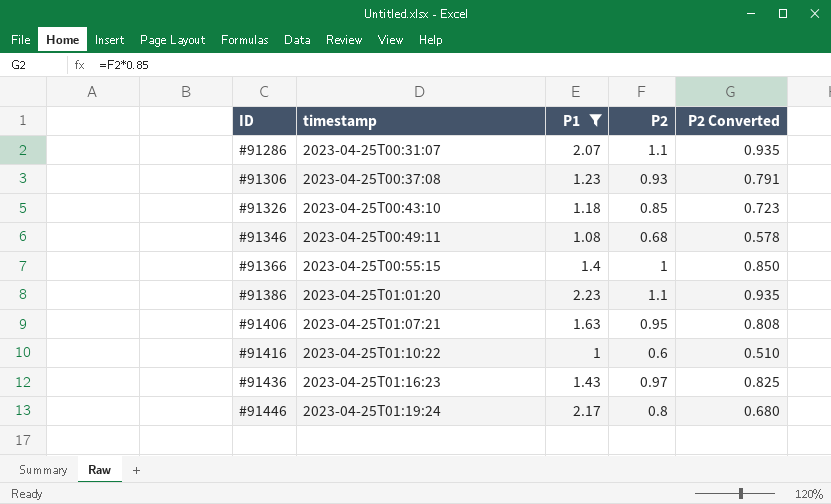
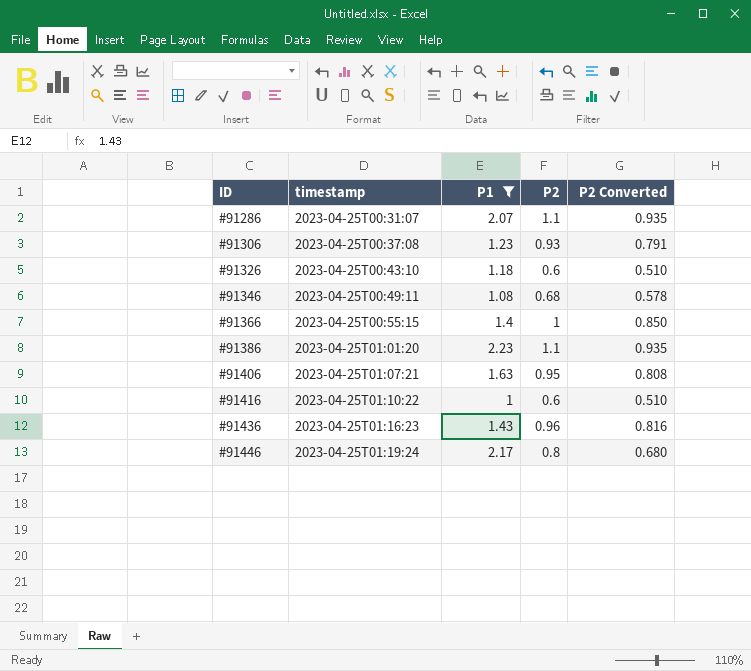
#91326 | P2: 0.85 -> 0.6
#91326 | P2 Converted: 0.723 -> 0.510
#91436 | P2: 0.97 -> 0.96
#91436 | P2 Converted: 0.825 -> 0.816

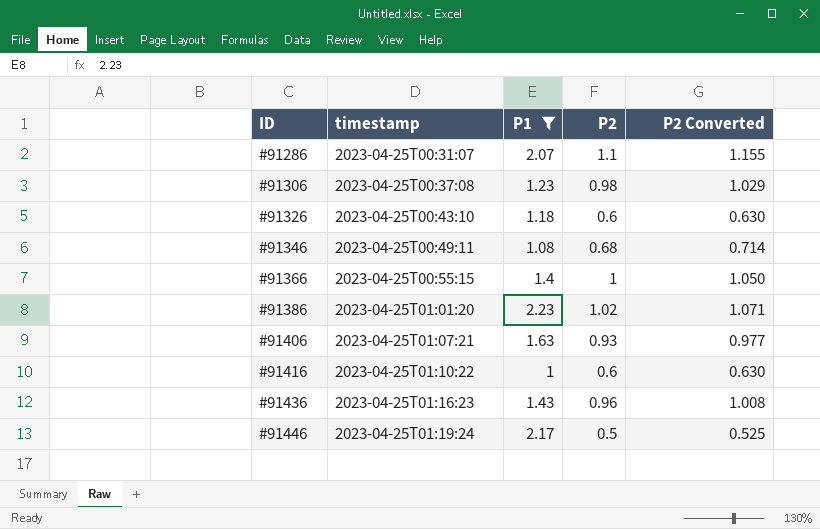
column P2 Converted | formula: [P2] * 0.85 -> [P2] * 1.05
#91306 | P2: 0.93 -> 0.98
#91386 | P2: 1.1 -> 1.02
#91406 | P2: 0.95 -> 0.93
#91446 | P2: 0.8 -> 0.5

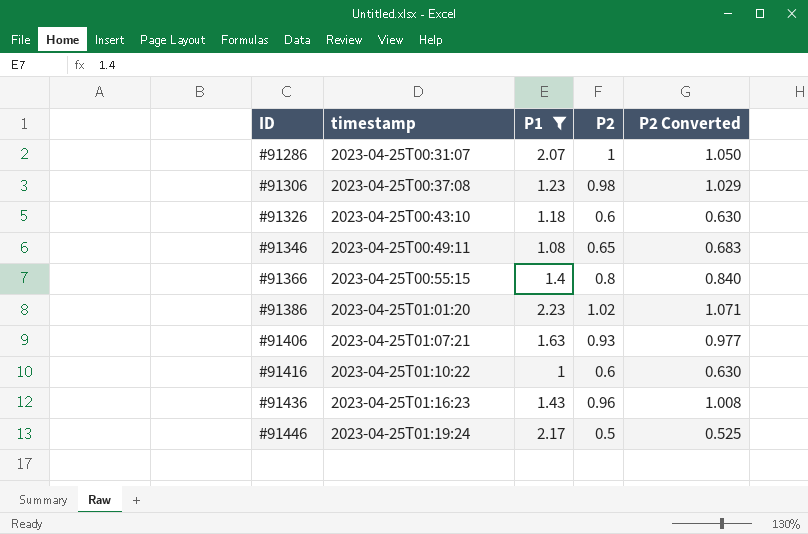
#91286 | P2: 1.1 -> 1
#91286 | P2 Converted: 1.155 -> 1.050
#91346 | P2: 0.68 -> 0.65
#91346 | P2 Converted: 0.714 -> 0.683
#91366 | P2: 1 -> 0.8
#91366 | P2 Converted: 1.050 -> 0.840

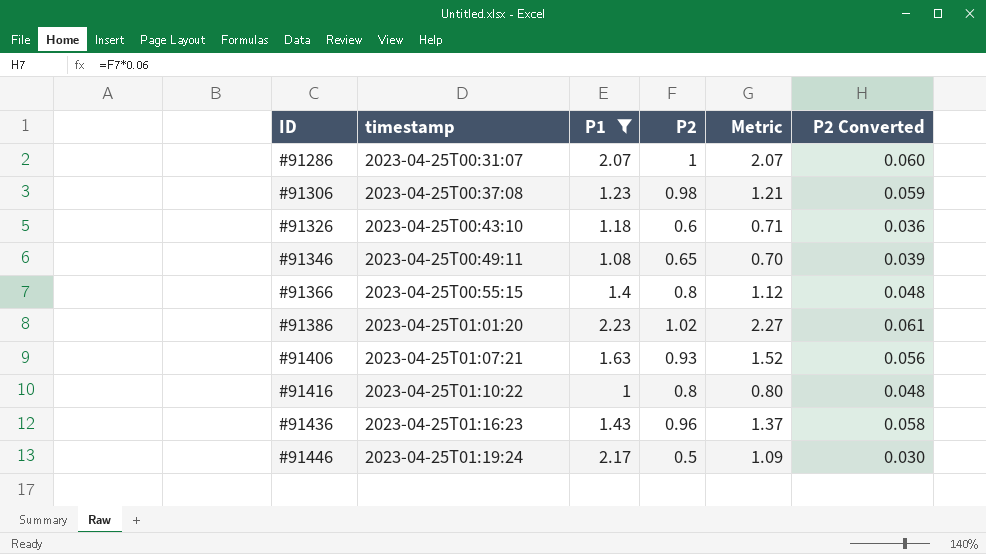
column Metric | formula: none -> [P1] * [P2]
column P2 Converted | formula: [P2] * 1.05 -> [P2] * 0.06
#91416 | P2: 0.6 -> 0.8

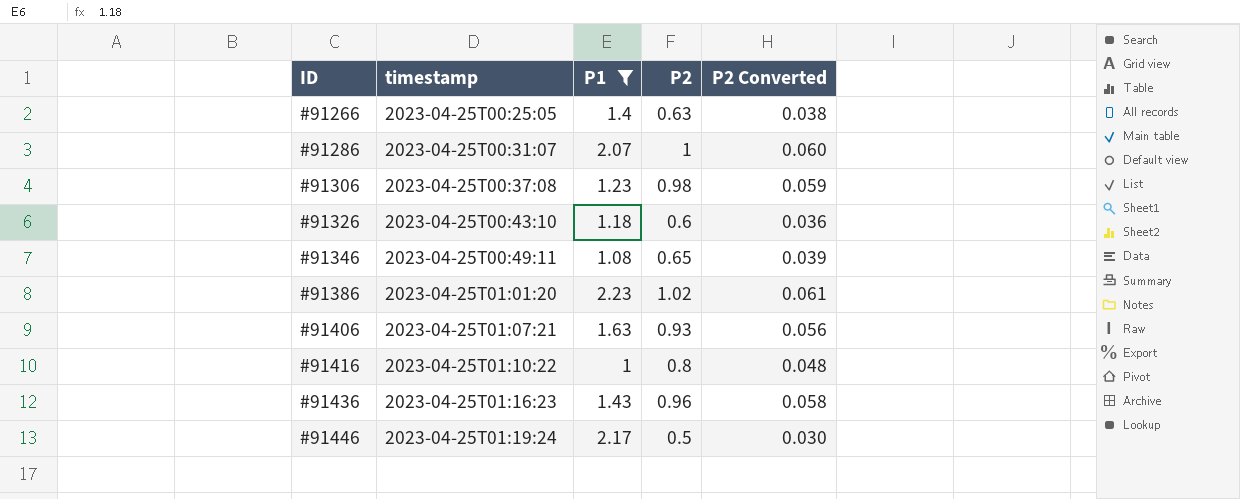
column Metric | formula: [P1] * [P2] -> none
row #91366: 2023-04-25T00:55:15 | 1.4 | 0.8 | 1.12 | 0.048 -> none
row #91266: none -> 2023-04-25T00:25:05 | 1.4 | 0.63 | 0.038

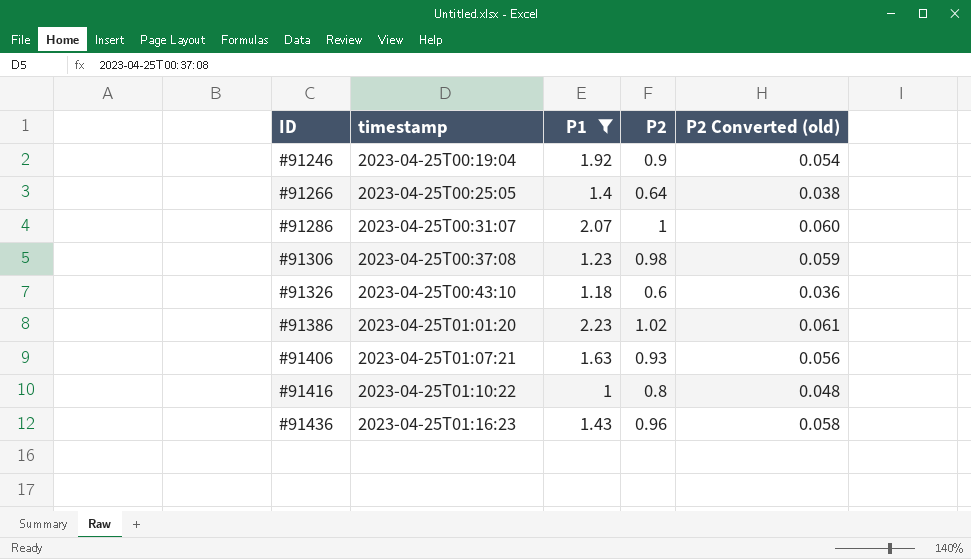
column name: P2 Converted -> P2 Converted (old)
row #91346: 2023-04-25T00:49:11 | 1.08 | 0.65 | 0.039 -> none
row #91446: 2023-04-25T01:19:24 | 2.17 | 0.5 | 0.030 -> none
row #91246: none -> 2023-04-25T00:19:04 | 1.92 | 0.9 | 0.054
#91266 | P2: 0.63 -> 0.64

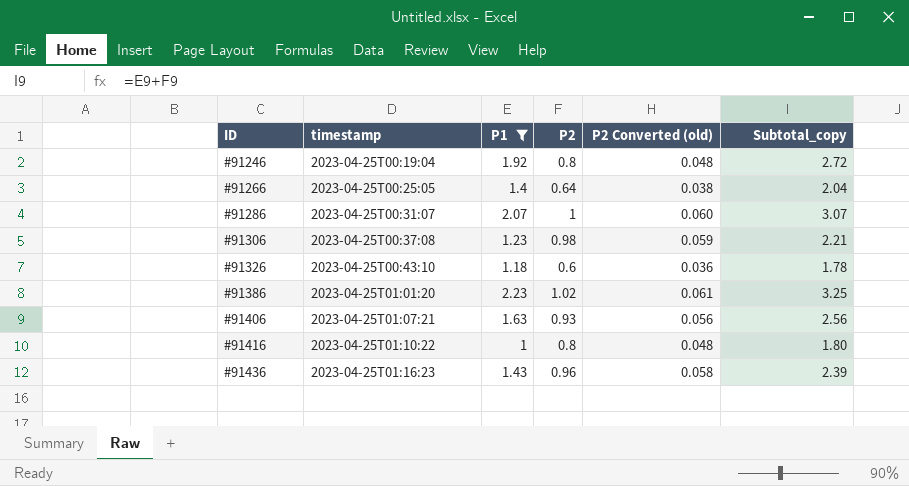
column Subtotal_copy | formula: none -> [P1] + [P2]
#91246 | P2: 0.9 -> 0.8
#91246 | P2 Converted (old): 0.054 -> 0.048

